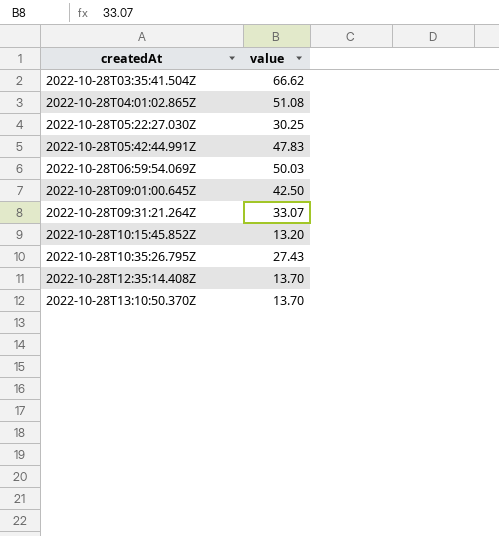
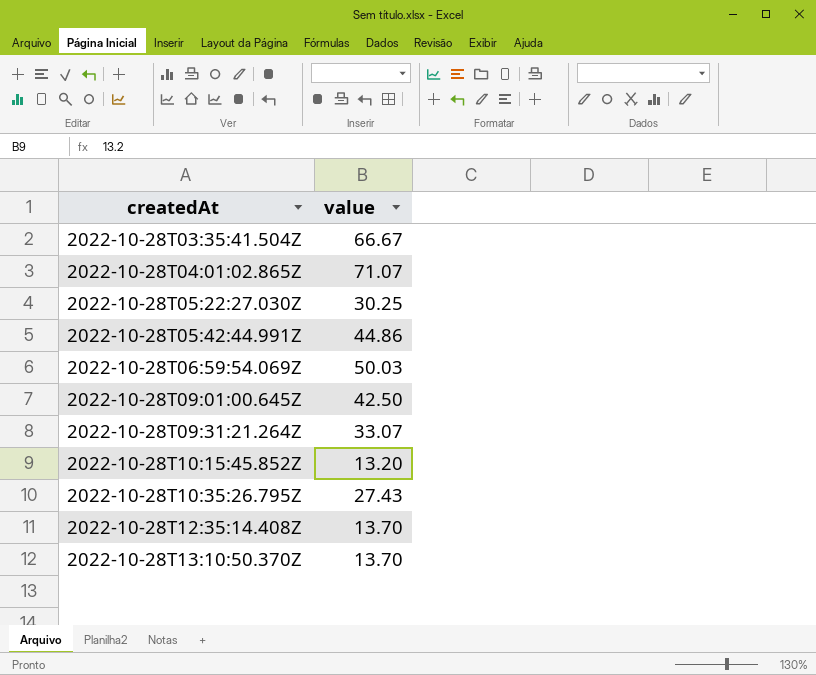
2022-10-28T03:35:41.504Z | value: 66.62 -> 66.67
2022-10-28T04:01:02.865Z | value: 51.08 -> 71.07
2022-10-28T05:42:44.991Z | value: 47.83 -> 44.86

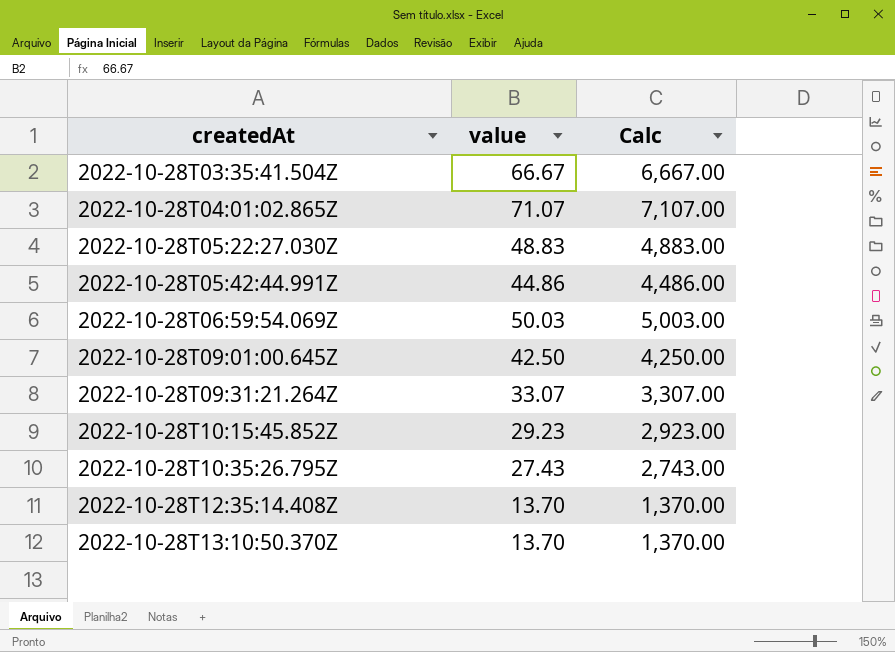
column Calc | formula: none -> [value] * 100
2022-10-28T05:22:27.030Z | value: 30.25 -> 48.83
2022-10-28T10:15:45.852Z | value: 13.20 -> 29.23

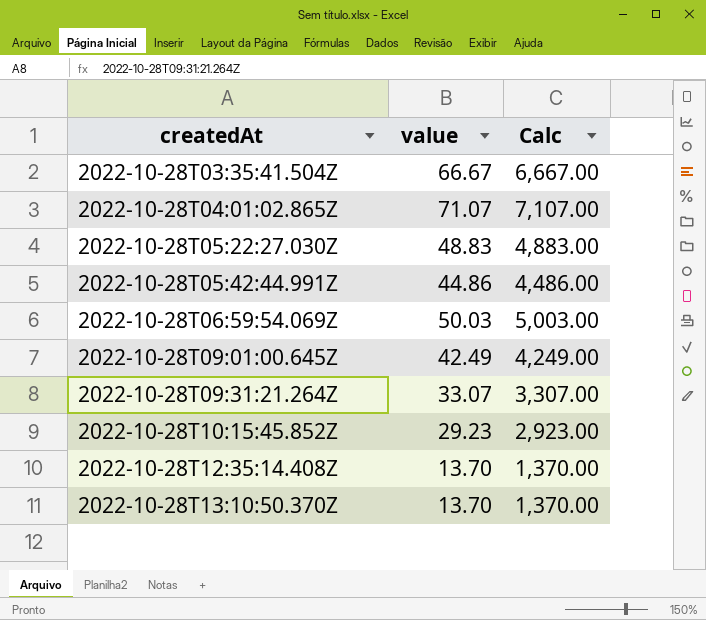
row 2022-10-28T10:35:26.795Z: 27.43 | 2,743.00 -> none
2022-10-28T09:01:00.645Z | value: 42.50 -> 42.49
2022-10-28T09:01:00.645Z | Calc: 4,250.00 -> 4,249.00

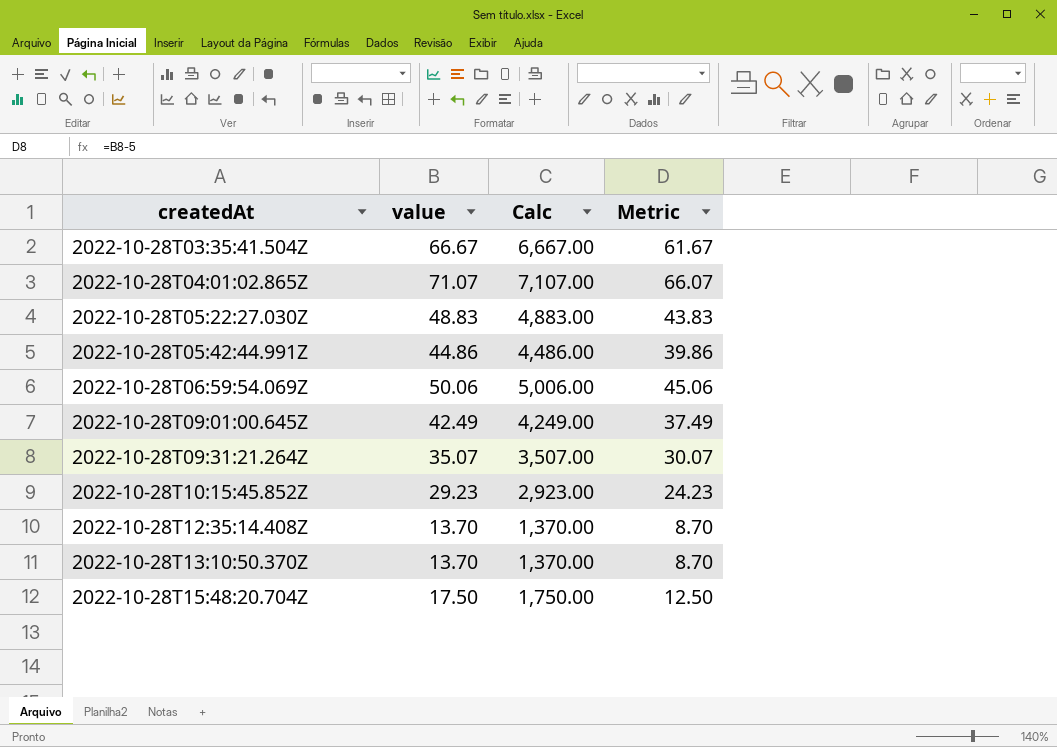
column Metric | formula: none -> [value] - 5
2022-10-28T06:59:54.069Z | value: 50.03 -> 50.06
2022-10-28T06:59:54.069Z | Calc: 5,003.00 -> 5,006.00
2022-10-28T09:31:21.264Z | value: 33.07 -> 35.07
2022-10-28T09:31:21.264Z | Calc: 3,307.00 -> 3,507.00
row 2022-10-28T15:48:20.704Z: none -> 17.50 | 1,750.00 | 12.50

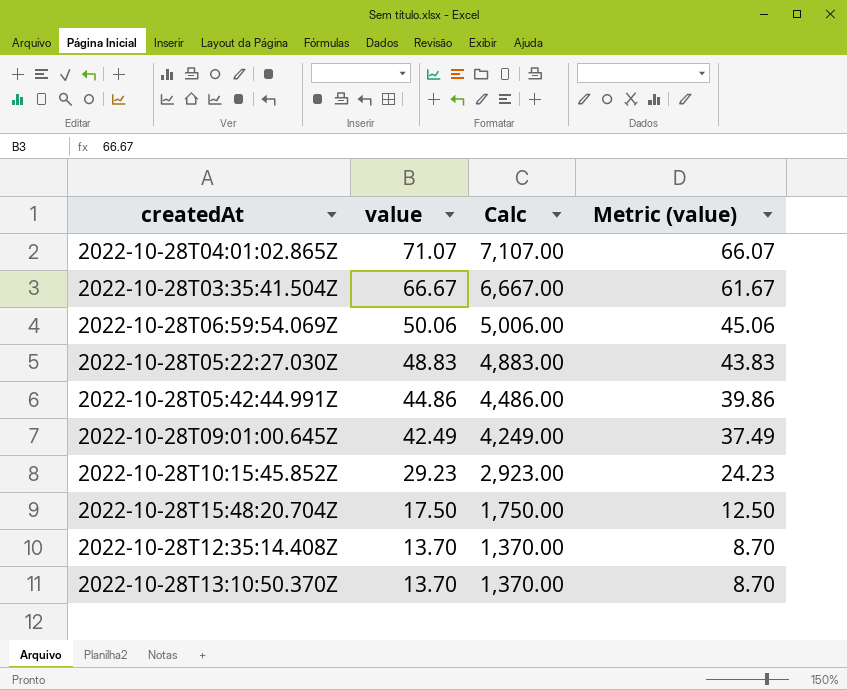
row order: createdAt ascending -> value descending
column name: Metric -> Metric (value)
row 2022-10-28T09:31:21.264Z: 35.07 | 3,507.00 | 30.07 -> none

